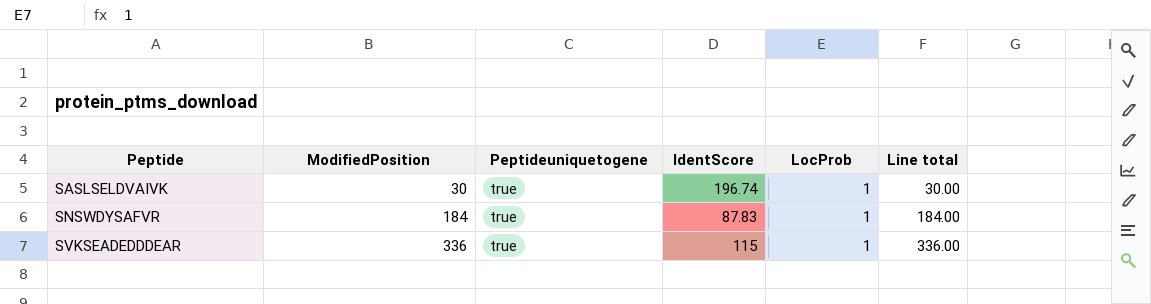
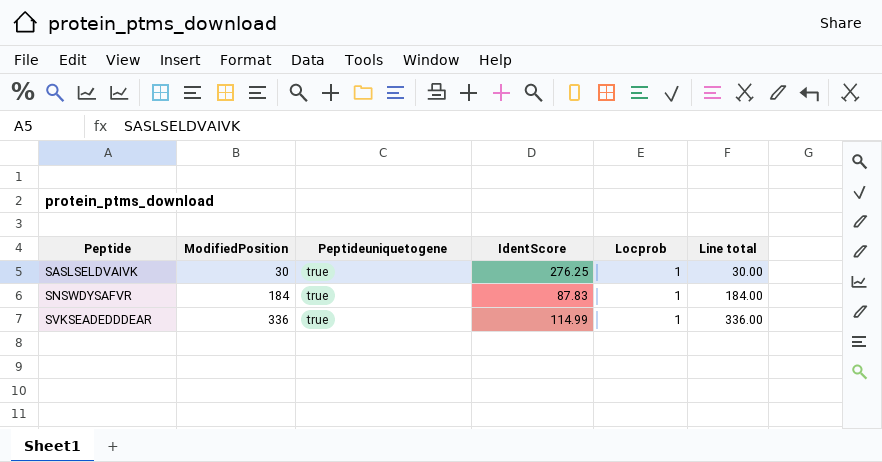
column name: LocProb -> Locprob
SASLSELDVAIVK | IdentScore: 196.74 -> 276.25
SVKSEADEDDDEAR | IdentScore: 115 -> 114.99

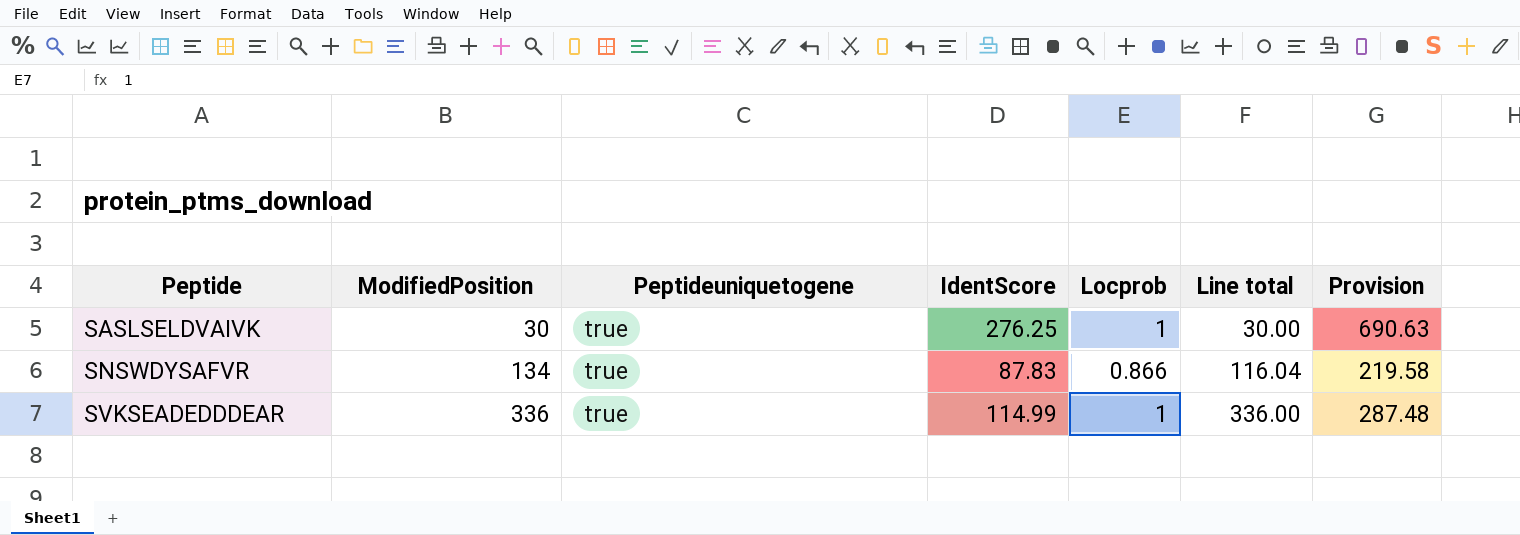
column Provision | formula: none -> [IdentScore] * 2.5
SNSWDYSAFVR | ModifiedPosition: 184 -> 134
SNSWDYSAFVR | Locprob: 1 -> 0.866
SNSWDYSAFVR | Line total: 184.00 -> 116.04

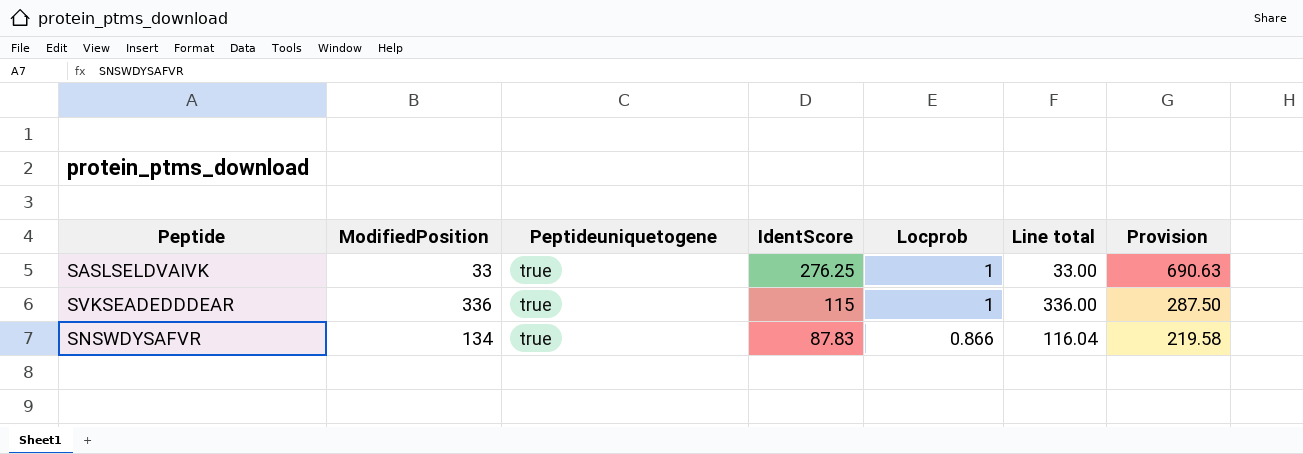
row order: Peptide ascending -> IdentScore descending
SASLSELDVAIVK | ModifiedPosition: 30 -> 33
SASLSELDVAIVK | Line total: 30.00 -> 33.00
SVKSEADEDDDEAR | IdentScore: 114.99 -> 115
SVKSEADEDDDEAR | Provision: 287.48 -> 287.50

